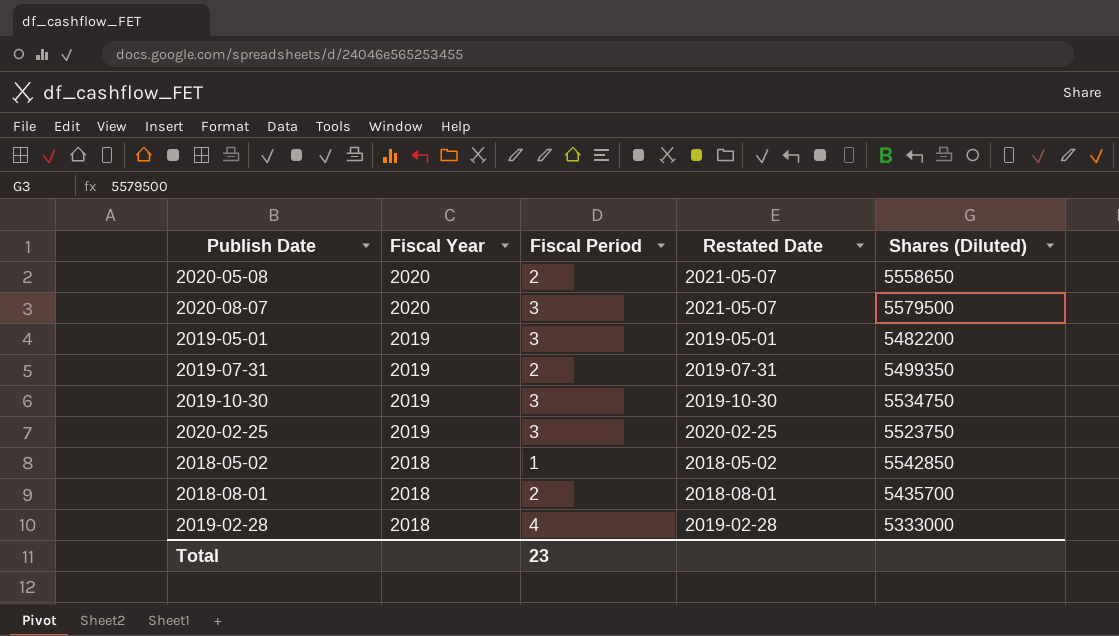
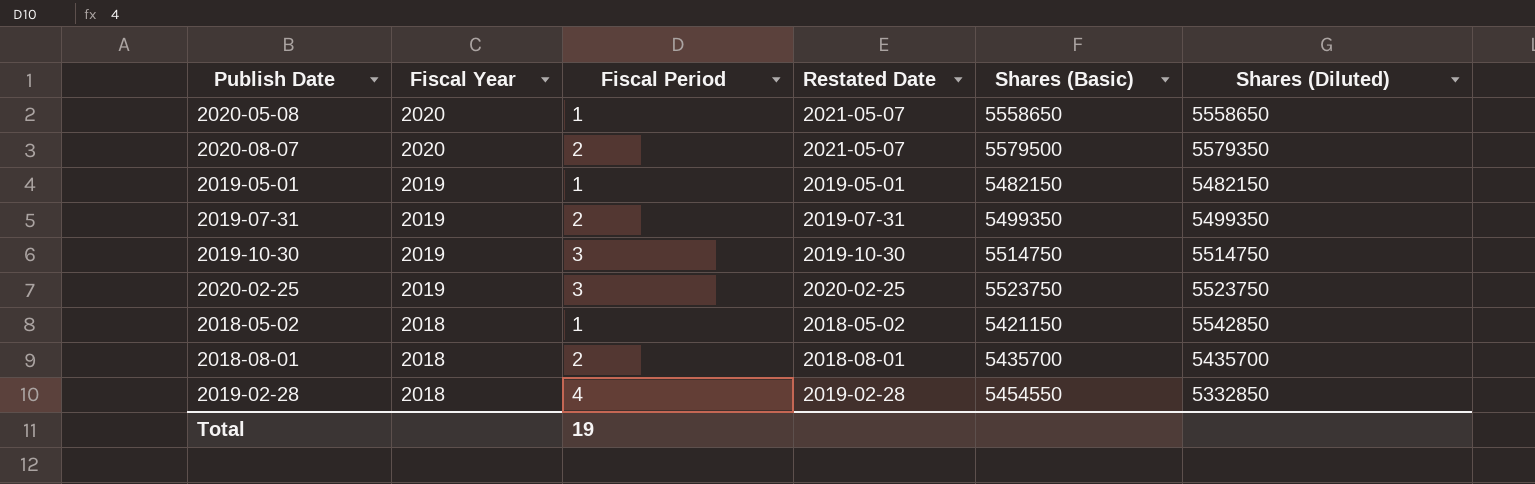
column Shares (Basic) | position: none -> 5
2020-05-08 | Fiscal Period: 2 -> 1
2020-08-07 | Fiscal Period: 3 -> 2
2020-08-07 | Shares (Diluted): 5579500 -> 5579350
2019-05-01 | Fiscal Period: 3 -> 1
2019-05-01 | Shares (Diluted): 5482200 -> 5482150
2019-10-30 | Shares (Diluted): 5534750 -> 5514750
2019-02-28 | Shares (Diluted): 5333000 -> 5332850
Total | Fiscal Period: 23 -> 19

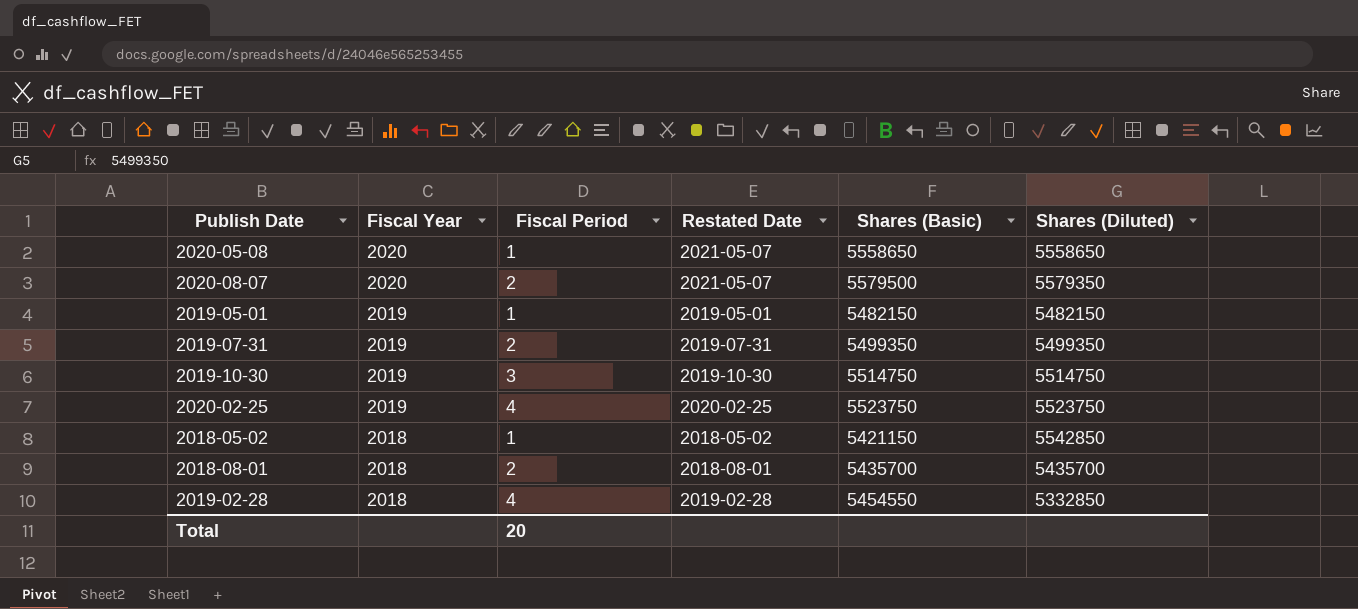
2020-02-25 | Fiscal Period: 3 -> 4
Total | Fiscal Period: 19 -> 20

